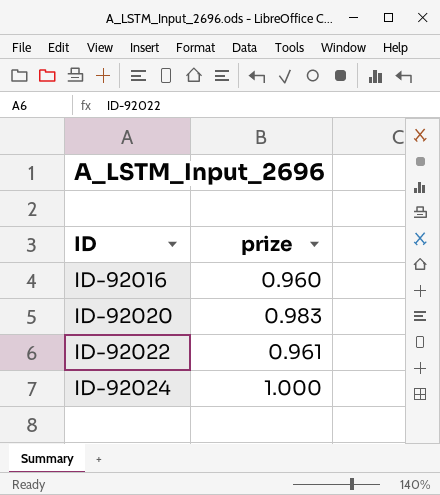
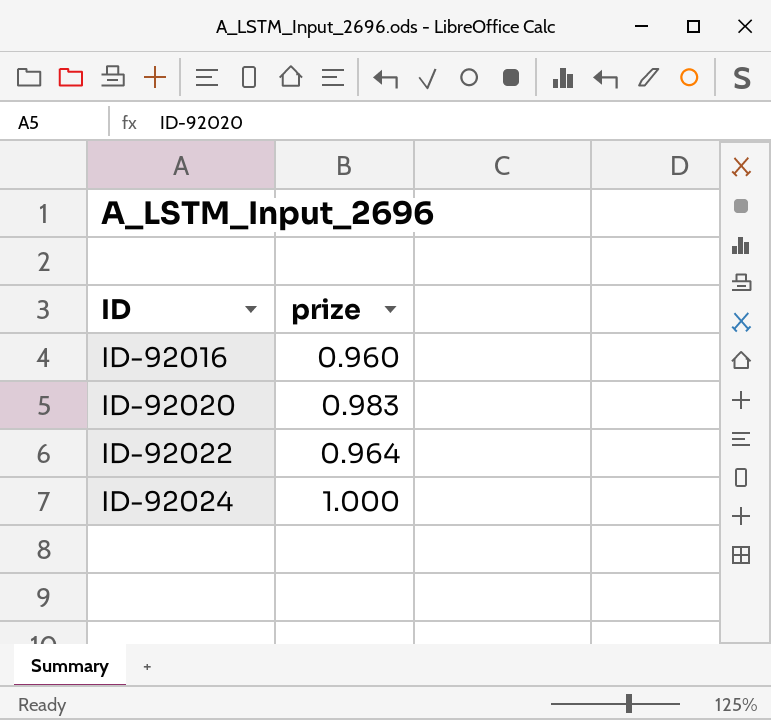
ID-92022 | prize: 0.961 -> 0.964

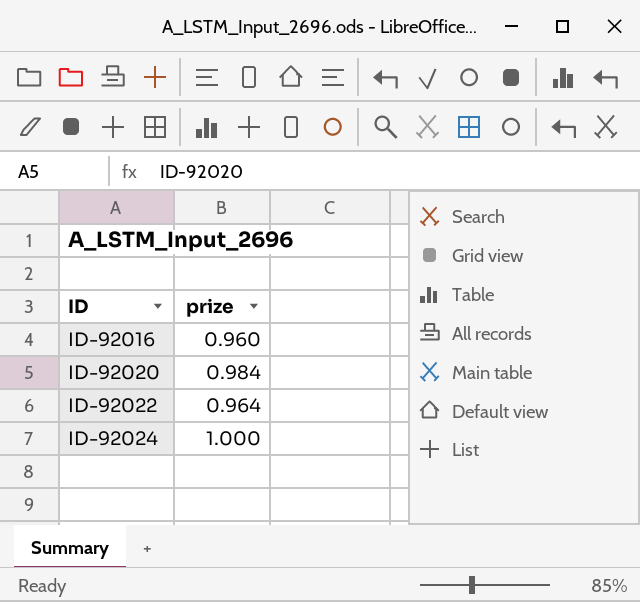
ID-92020 | prize: 0.983 -> 0.984

